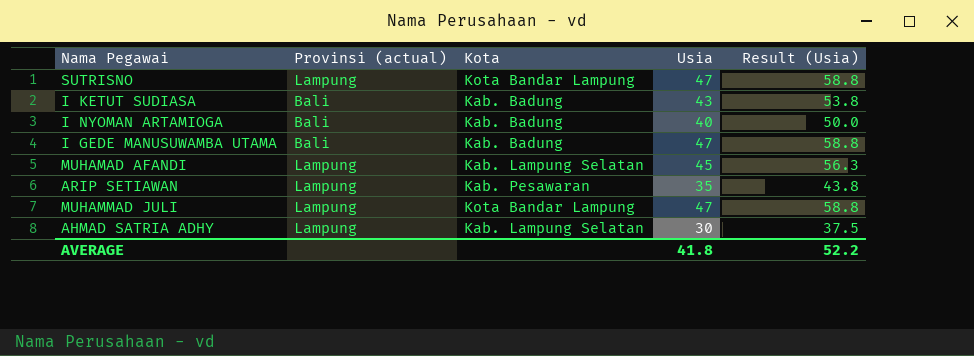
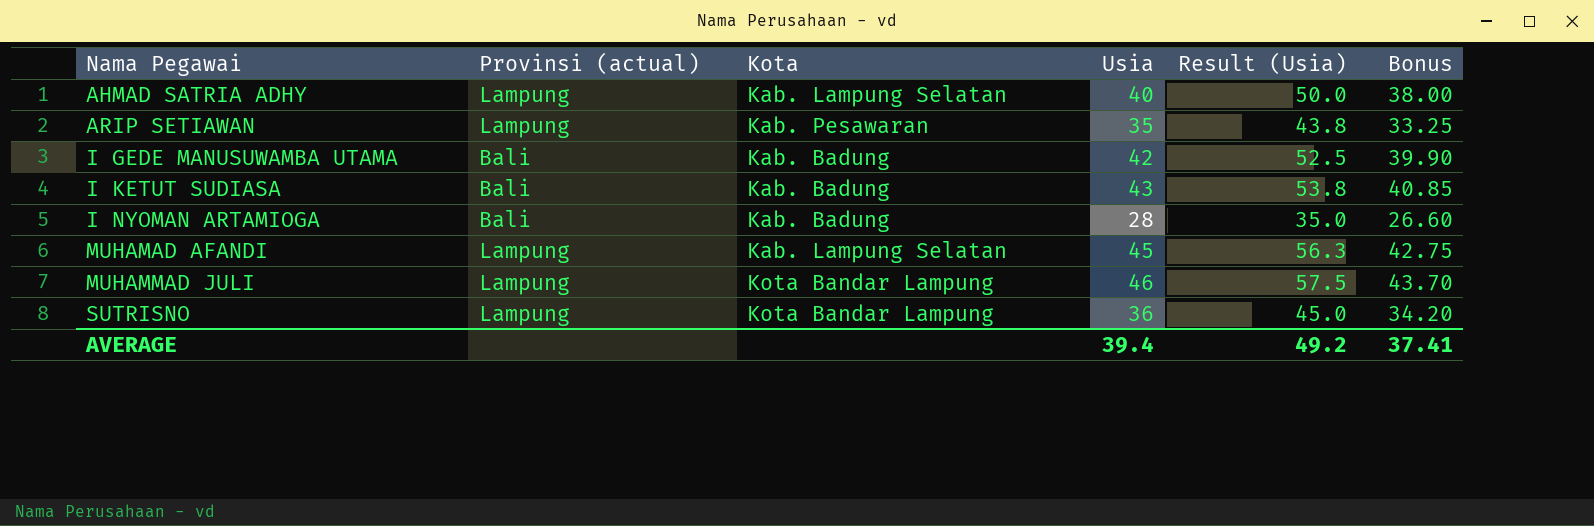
row order: none -> Nama Pegawai ascending
column Bonus | formula: none -> [Usia] * 0.95
AHMAD SATRIA ADHY | Usia: 30 -> 40
AHMAD SATRIA ADHY | Result (Usia): 37.5 -> 50.0
I GEDE MANUSUWAMBA UTAMA | Usia: 47 -> 42
I GEDE MANUSUWAMBA UTAMA | Result (Usia): 58.8 -> 52.5
I NYOMAN ARTAMIOGA | Usia: 40 -> 28
I NYOMAN ARTAMIOGA | Result (Usia): 50.0 -> 35.0
MUHAMMAD JULI | Usia: 47 -> 46
MUHAMMAD JULI | Result (Usia): 58.8 -> 57.5
SUTRISNO | Usia: 47 -> 36
SUTRISNO | Result (Usia): 58.8 -> 45.0
AVERAGE | Usia: 41.8 -> 39.4
AVERAGE | Result (Usia): 52.2 -> 49.2

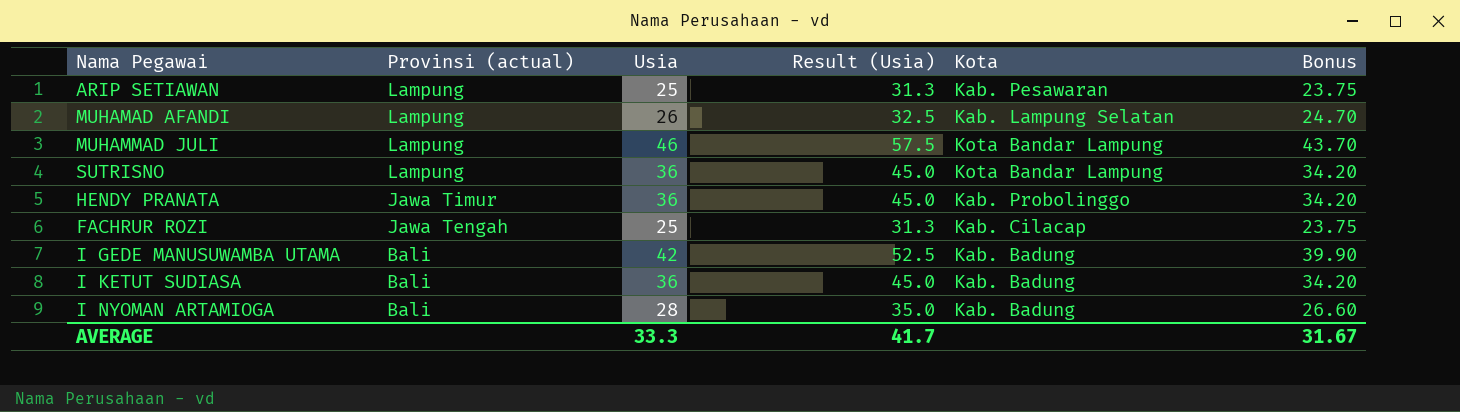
row order: Nama Pegawai ascending -> Provinsi (actual) descending
column Kota | position: 3 -> 5
row AHMAD SATRIA ADHY: Lampung | Kab. Lampung Selatan | 40 | 50.0 | 38.00 -> none
ARIP SETIAWAN | Usia: 35 -> 25
ARIP SETIAWAN | Result (Usia): 43.8 -> 31.3
ARIP SETIAWAN | Bonus: 33.25 -> 23.75
MUHAMAD AFANDI | Usia: 45 -> 26
MUHAMAD AFANDI | Result (Usia): 56.3 -> 32.5
MUHAMAD AFANDI | Bonus: 42.75 -> 24.70
row HENDY PRANATA: none -> Jawa Timur | 36 | 45.0 | Kab. Probolinggo | 34.20
row FACHRUR ROZI: none -> Jawa Tengah | 25 | 31.3 | Kab. Cilacap | 23.75
I KETUT SUDIASA | Usia: 43 -> 36
I KETUT SUDIASA | Result (Usia): 53.8 -> 45.0
I KETUT SUDIASA | Bonus: 40.85 -> 34.20
AVERAGE | Usia: 39.4 -> 33.3
AVERAGE | Result (Usia): 49.2 -> 41.7
AVERAGE | Bonus: 37.41 -> 31.67

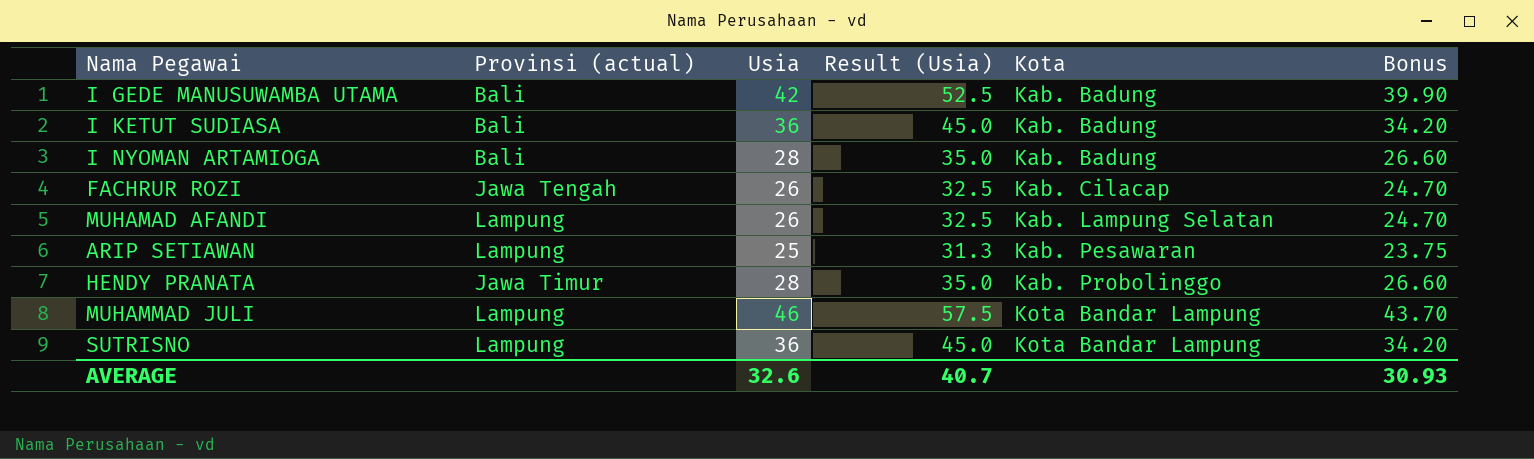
row order: Provinsi (actual) descending -> Kota ascending
FACHRUR ROZI | Usia: 25 -> 26
FACHRUR ROZI | Result (Usia): 31.3 -> 32.5
FACHRUR ROZI | Bonus: 23.75 -> 24.70
HENDY PRANATA | Usia: 36 -> 28
HENDY PRANATA | Result (Usia): 45.0 -> 35.0
HENDY PRANATA | Bonus: 34.20 -> 26.60
AVERAGE | Usia: 33.3 -> 32.6
AVERAGE | Result (Usia): 41.7 -> 40.7
AVERAGE | Bonus: 31.67 -> 30.93

